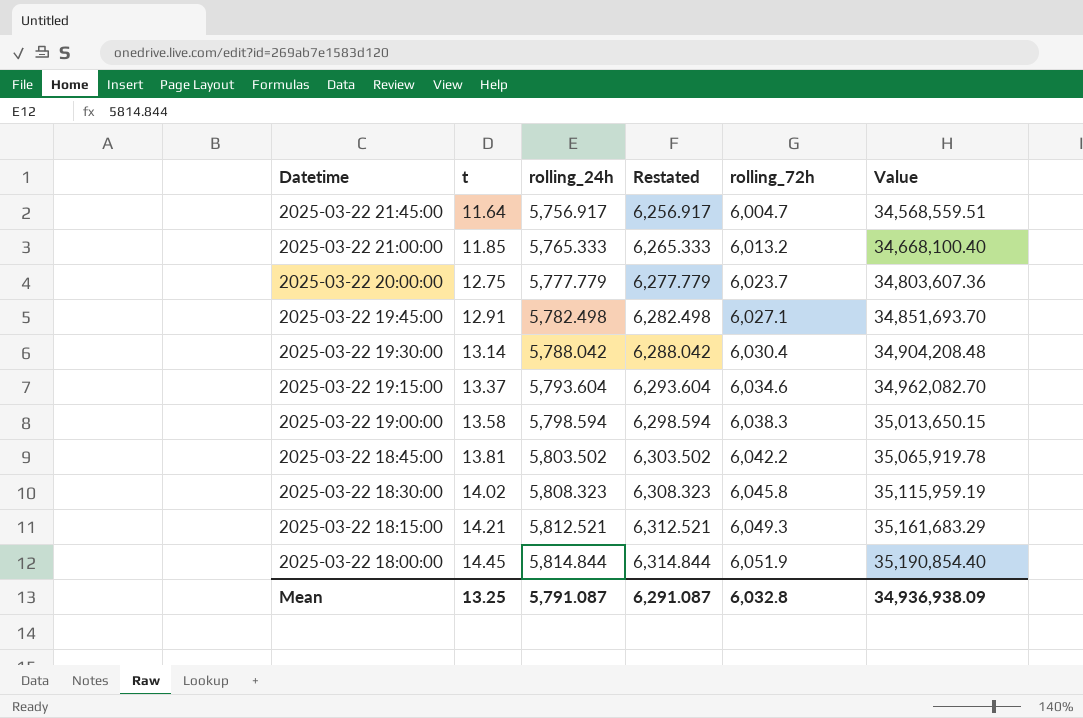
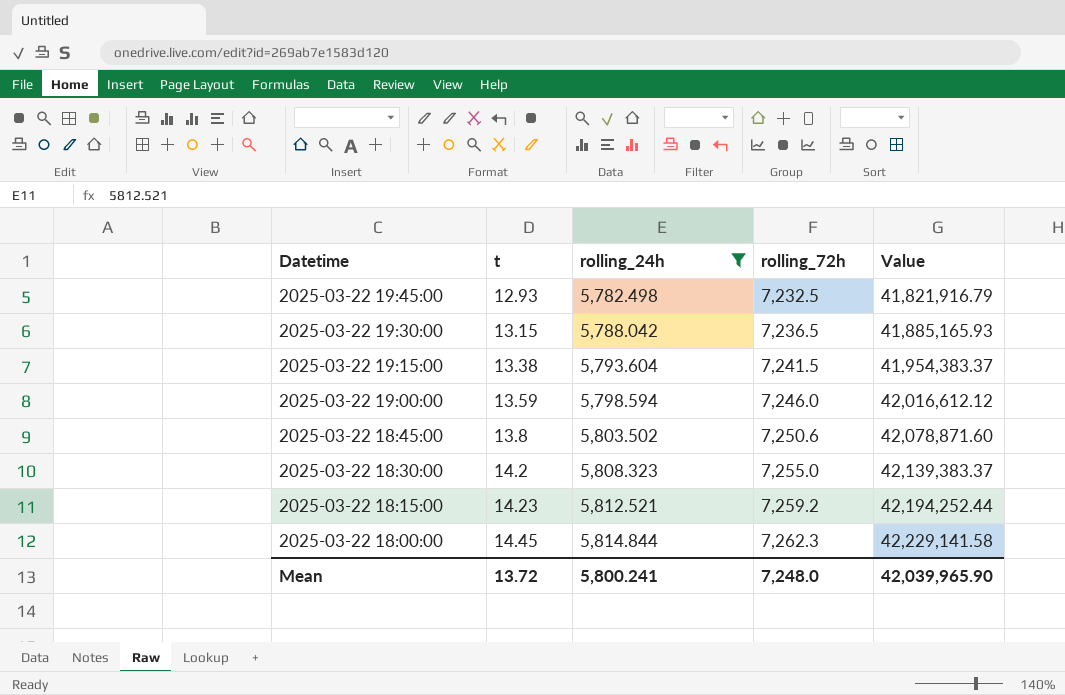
filter: none -> rolling_24h >= 5,782.498
column Restated | formula: [rolling_24h] + 500 -> none
2025-03-22 19:45:00 | t: 12.91 -> 12.93
2025-03-22 19:45:00 | rolling_72h: 6,027.1 -> 7,232.5
2025-03-22 19:45:00 | Value: 34,851,693.70 -> 41,821,916.79
2025-03-22 19:30:00 | t: 13.14 -> 13.15
2025-03-22 19:30:00 | rolling_72h: 6,030.4 -> 7,236.5
2025-03-22 19:30:00 | Value: 34,904,208.48 -> 41,885,165.93
2025-03-22 19:15:00 | t: 13.37 -> 13.38
2025-03-22 19:15:00 | rolling_72h: 6,034.6 -> 7,241.5
2025-03-22 19:15:00 | Value: 34,962,082.70 -> 41,954,383.37
2025-03-22 19:00:00 | t: 13.58 -> 13.59
2025-03-22 19:00:00 | rolling_72h: 6,038.3 -> 7,246.0
2025-03-22 19:00:00 | Value: 35,013,650.15 -> 42,016,612.12
2025-03-22 18:45:00 | t: 13.81 -> 13.8
2025-03-22 18:45:00 | rolling_72h: 6,042.2 -> 7,250.6
2025-03-22 18:45:00 | Value: 35,065,919.78 -> 42,078,871.60
2025-03-22 18:30:00 | t: 14.02 -> 14.2
2025-03-22 18:30:00 | rolling_72h: 6,045.8 -> 7,255.0
2025-03-22 18:30:00 | Value: 35,115,959.19 -> 42,139,383.37
2025-03-22 18:15:00 | t: 14.21 -> 14.23
2025-03-22 18:15:00 | rolling_72h: 6,049.3 -> 7,259.2
2025-03-22 18:15:00 | Value: 35,161,683.29 -> 42,194,252.44
2025-03-22 18:00:00 | rolling_72h: 6,051.9 -> 7,262.3
2025-03-22 18:00:00 | Value: 35,190,854.40 -> 42,229,141.58
Mean | t: 13.25 -> 13.72
Mean | rolling_24h: 5,791.087 -> 5,800.241
Mean | rolling_72h: 6,032.8 -> 7,248.0
Mean | Value: 34,936,938.09 -> 42,039,965.90

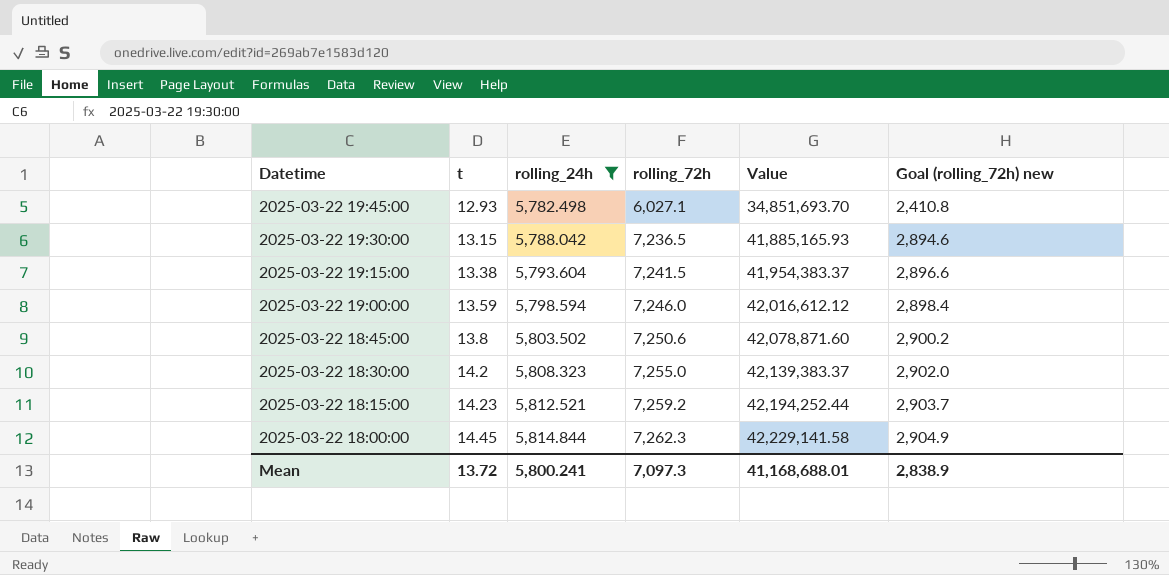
column Goal (rolling_72h) new | formula: none -> [rolling_72h] * 0.4
2025-03-22 19:45:00 | rolling_72h: 7,232.5 -> 6,027.1
2025-03-22 19:45:00 | Value: 41,821,916.79 -> 34,851,693.70
Mean | rolling_72h: 7,248.0 -> 7,097.3
Mean | Value: 42,039,965.90 -> 41,168,688.01

